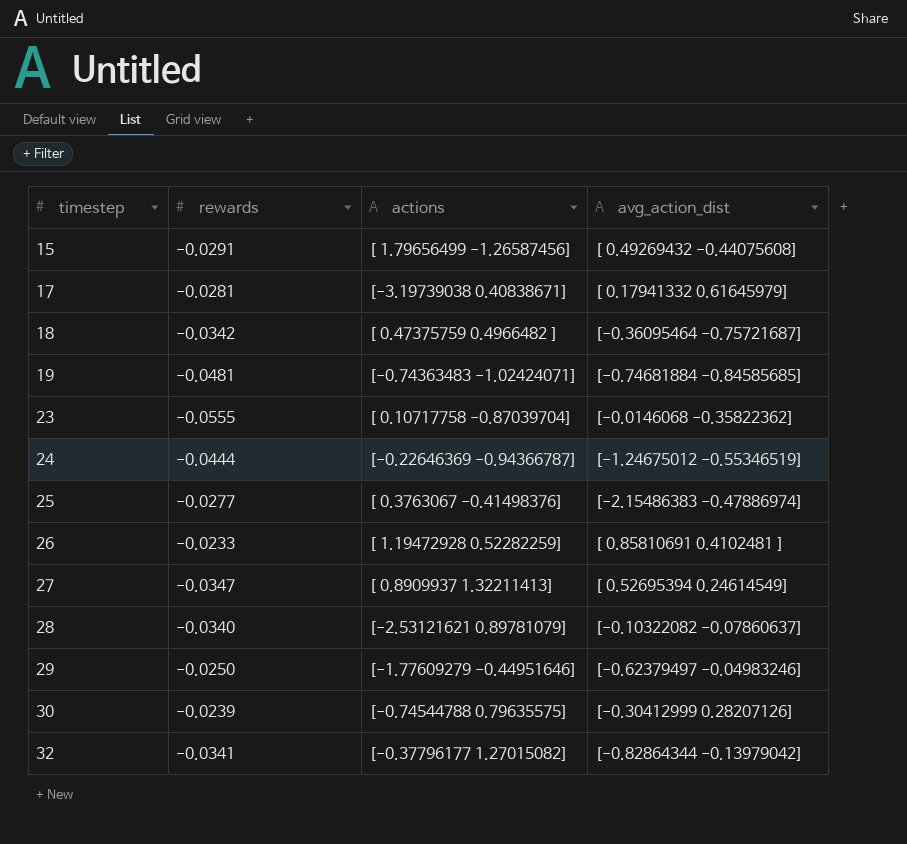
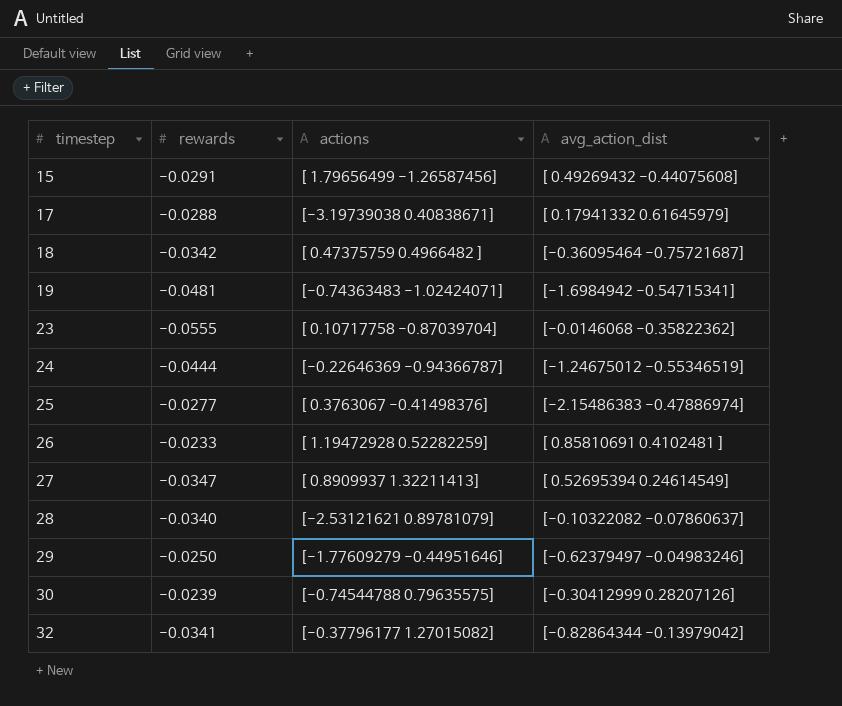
17 | rewards: -0.0281 -> -0.0288
19 | avg_action_dist: [-0.74681884 -0.84585685] -> [-1.6984942 -0.54715341]

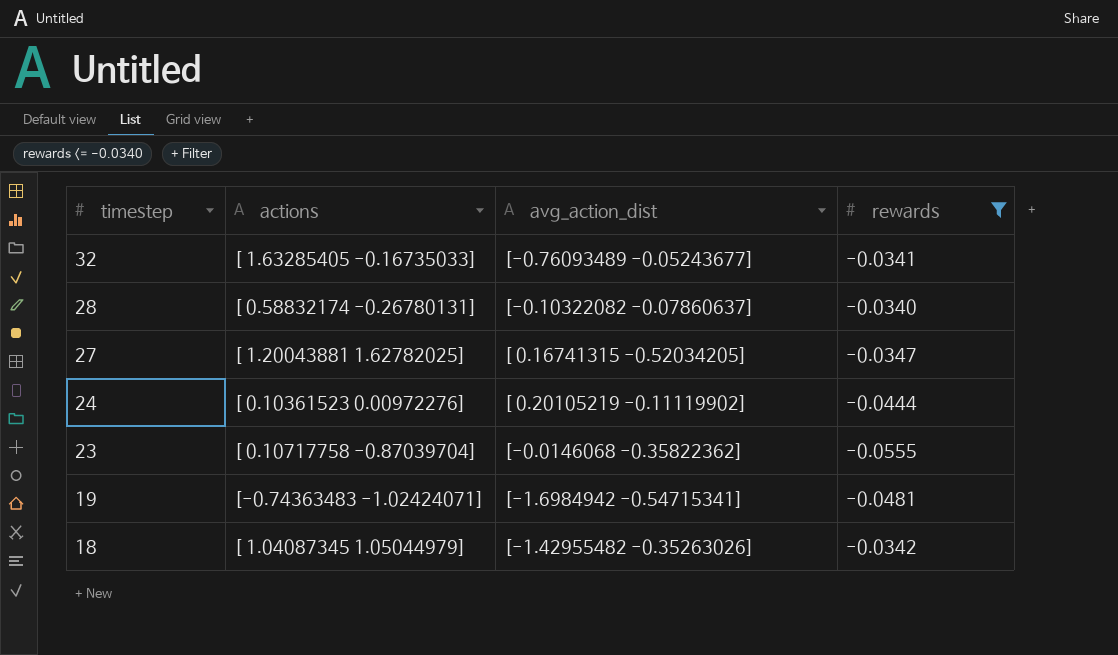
filter: none -> rewards <= -0.0340
row order: timestep ascending -> timestep descending
column rewards | position: 2 -> 4
32 | actions: [-0.37796177 1.27015082] -> [ 1.63285405 -0.16735033]
32 | avg_action_dist: [-0.82864344 -0.13979042] -> [-0.76093489 -0.05243677]
28 | actions: [-2.53121621 0.89781079] -> [ 0.58832174 -0.26780131]
27 | actions: [ 0.8909937 1.32211413] -> [ 1.20043881 1.62782025]
27 | avg_action_dist: [ 0.52695394 0.24614549] -> [ 0.16741315 -0.52034205]
24 | actions: [-0.22646369 -0.94366787] -> [ 0.10361523 0.00972276]
24 | avg_action_dist: [-1.24675012 -0.55346519] -> [ 0.20105219 -0.11119902]
18 | actions: [ 0.47375759 0.4966482 ] -> [ 1.04087345 1.05044979]
18 | avg_action_dist: [-0.36095464 -0.75721687] -> [-1.42955482 -0.35263026]

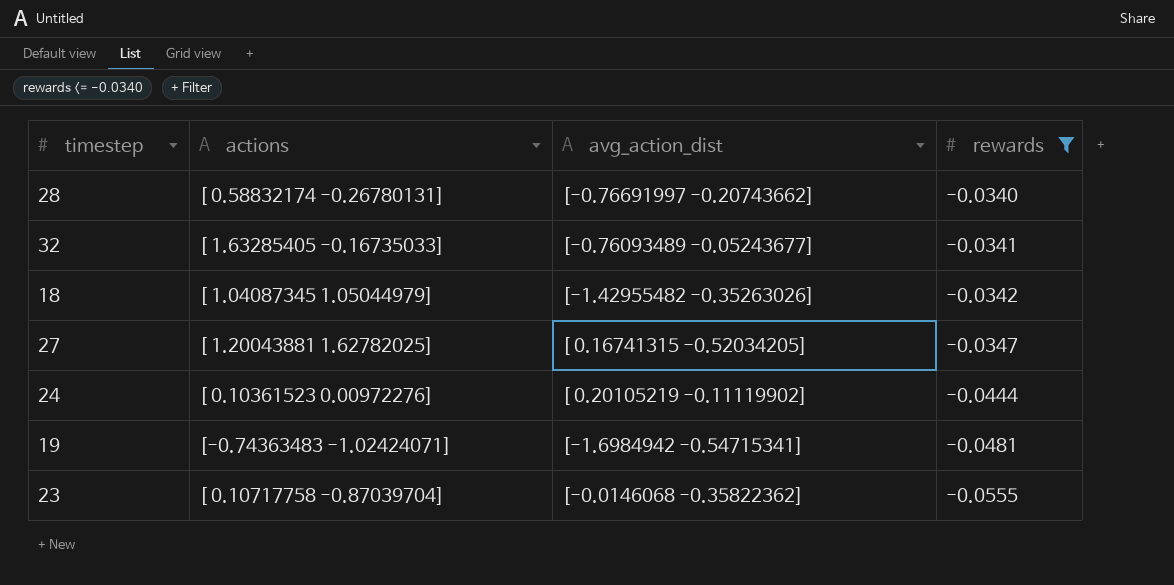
row order: timestep descending -> rewards descending
28 | avg_action_dist: [-0.10322082 -0.07860637] -> [-0.76691997 -0.20743662]

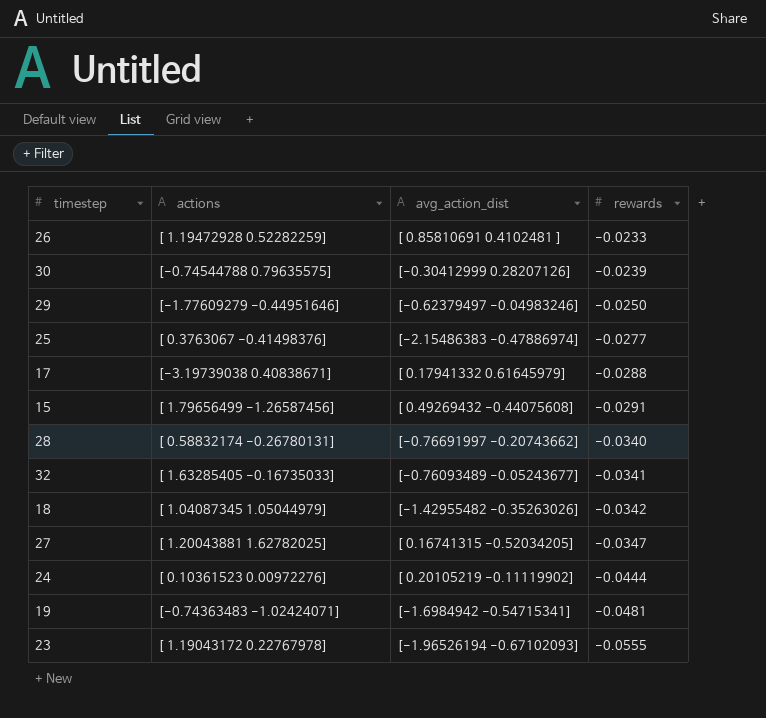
filter: rewards <= -0.0340 -> none
23 | actions: [ 0.10717758 -0.87039704] -> [ 1.19043172 0.22767978]
23 | avg_action_dist: [-0.0146068 -0.35822362] -> [-1.96526194 -0.67102093]

